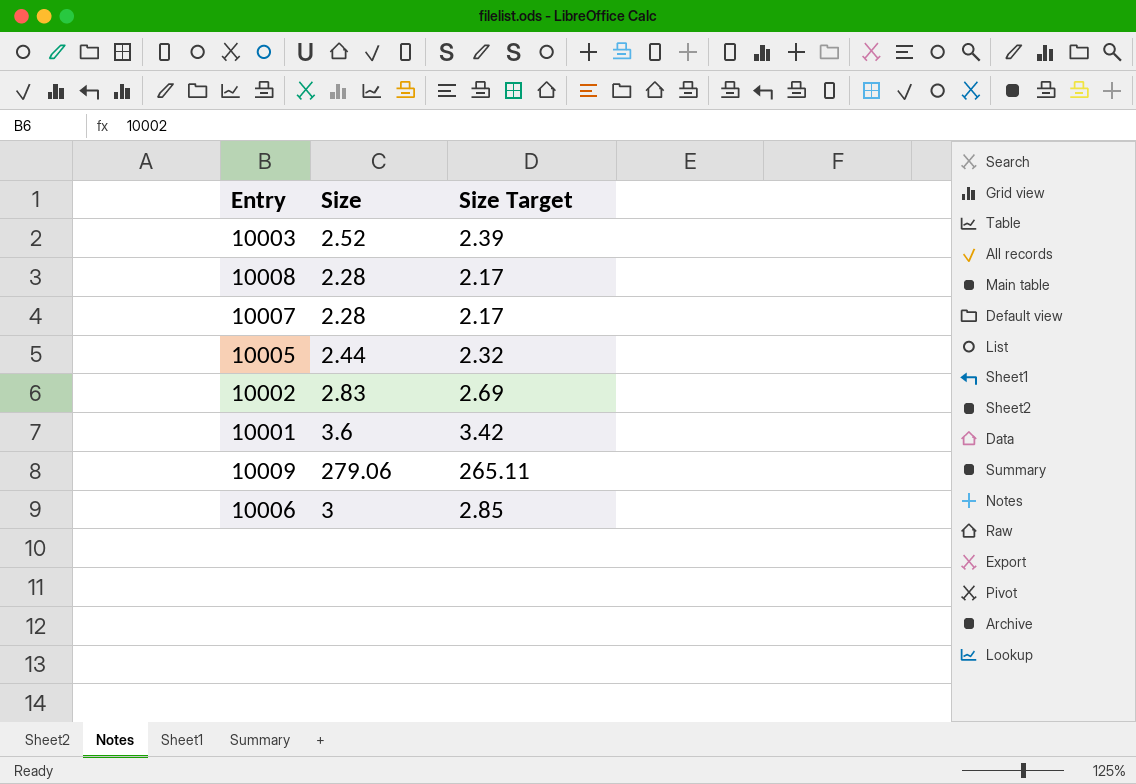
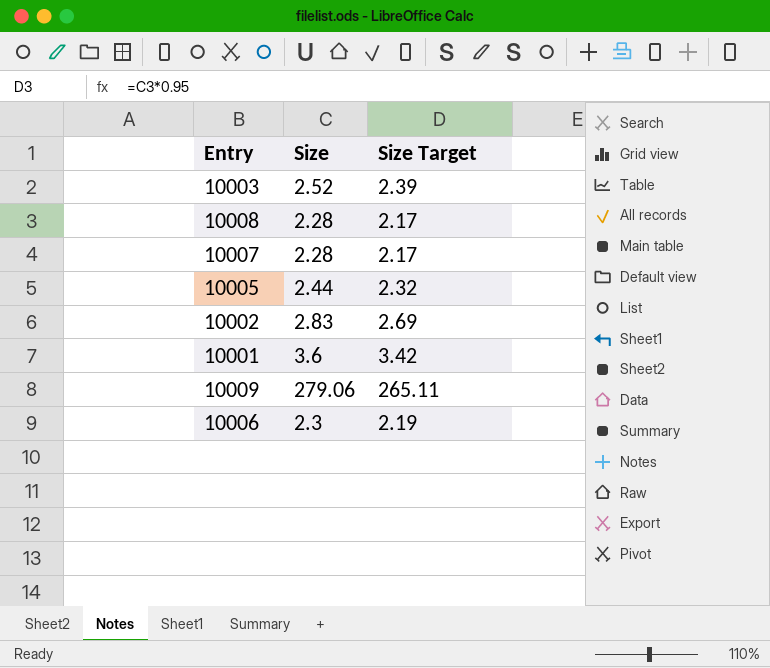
10006 | Size: 3 -> 2.3
10006 | Size Target: 2.85 -> 2.19

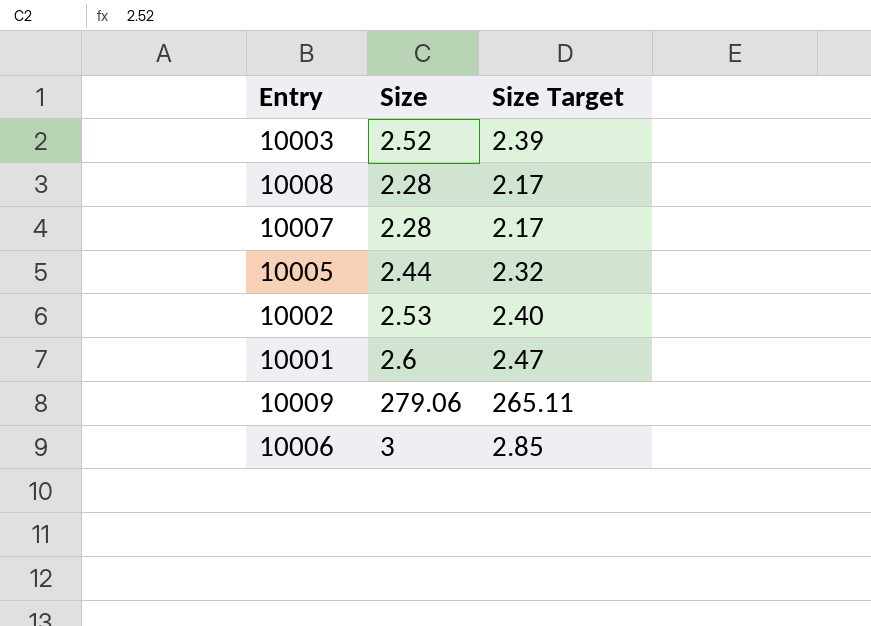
10002 | Size: 2.83 -> 2.53
10002 | Size Target: 2.69 -> 2.40
10001 | Size: 3.6 -> 2.6
10001 | Size Target: 3.42 -> 2.47
10006 | Size: 2.3 -> 3
10006 | Size Target: 2.19 -> 2.85

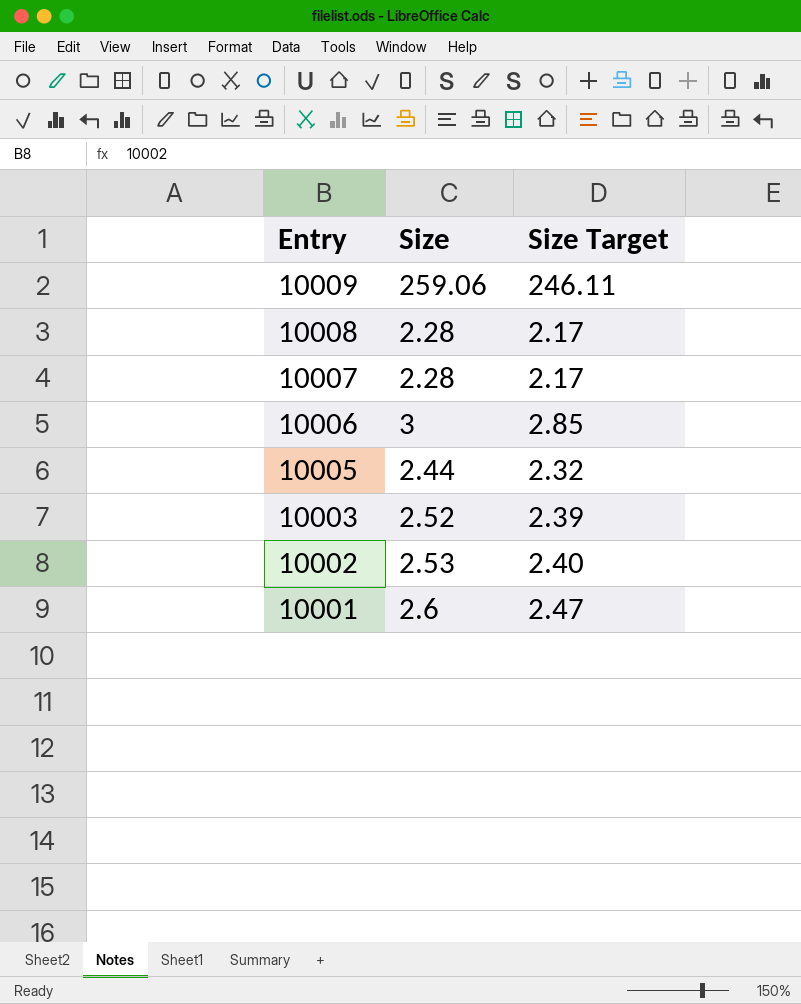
row order: none -> Entry descending
10009 | Size: 279.06 -> 259.06
10009 | Size Target: 265.11 -> 246.11

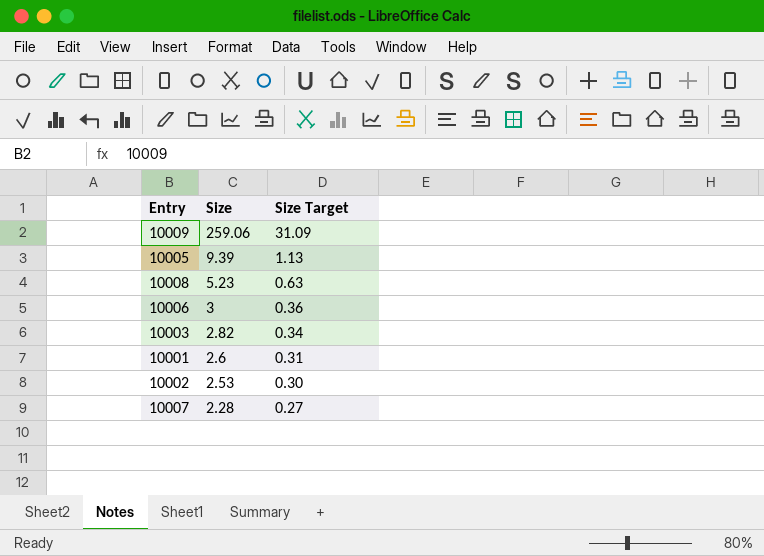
row order: Entry descending -> Size descending
column Size Target | formula: [Size] * 0.95 -> [Size] * 0.12
10005 | Size: 2.44 -> 9.39
10008 | Size: 2.28 -> 5.23
10003 | Size: 2.52 -> 2.82

